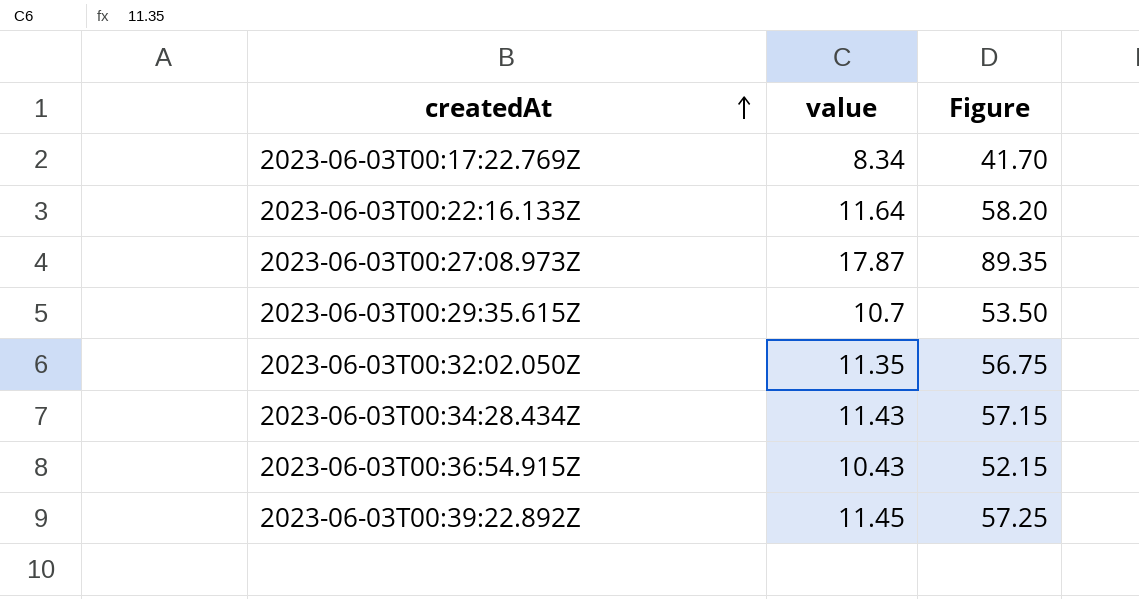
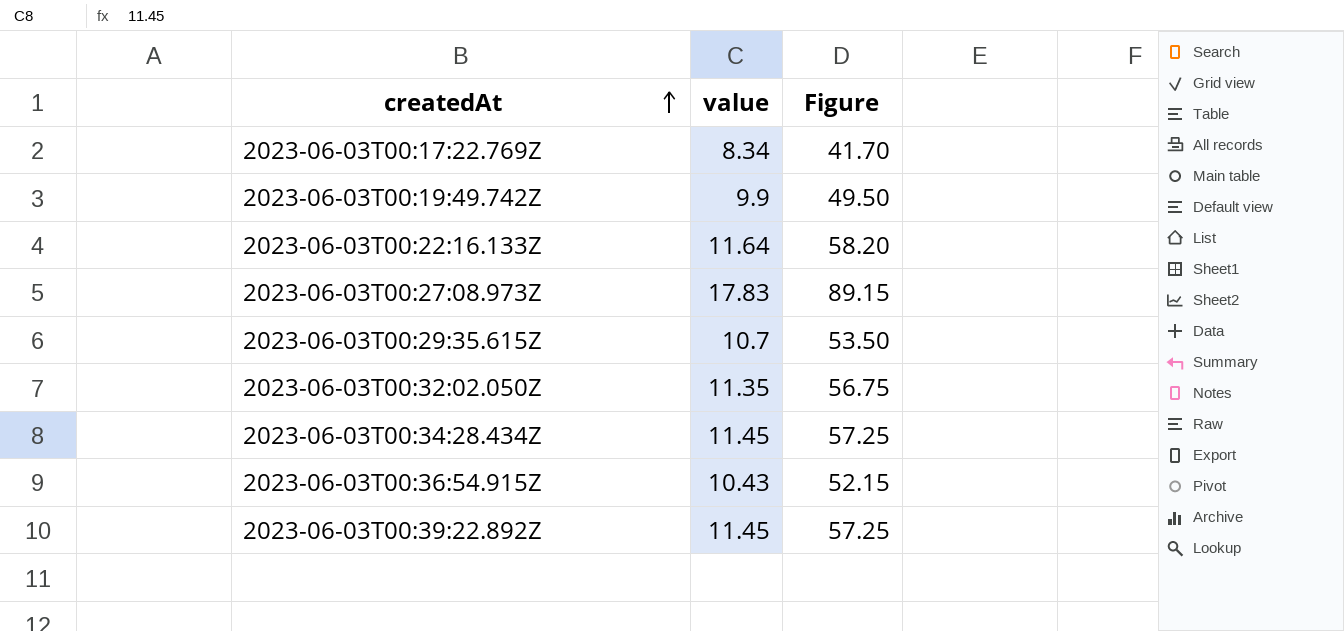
row 2023-06-03T00:19:49.742Z: none -> 9.9 | 49.50
2023-06-03T00:27:08.973Z | value: 17.87 -> 17.83
2023-06-03T00:27:08.973Z | Figure: 89.35 -> 89.15
2023-06-03T00:34:28.434Z | value: 11.43 -> 11.45
2023-06-03T00:34:28.434Z | Figure: 57.15 -> 57.25

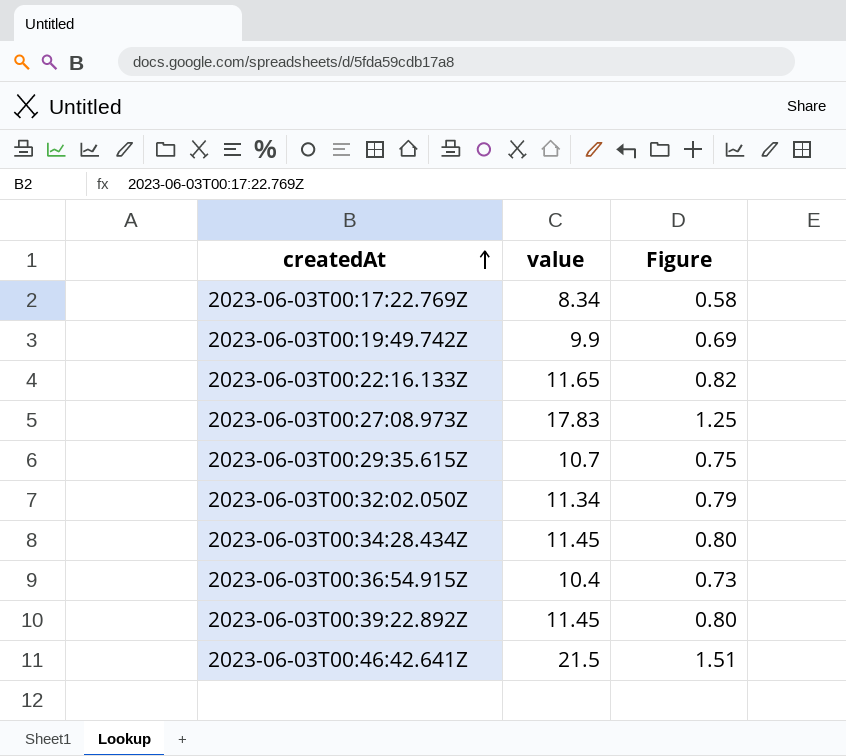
column Figure | formula: [value] * 5 -> [value] * 0.07
2023-06-03T00:22:16.133Z | value: 11.64 -> 11.65
2023-06-03T00:32:02.050Z | value: 11.35 -> 11.34
2023-06-03T00:36:54.915Z | value: 10.43 -> 10.4
row 2023-06-03T00:46:42.641Z: none -> 21.5 | 1.51

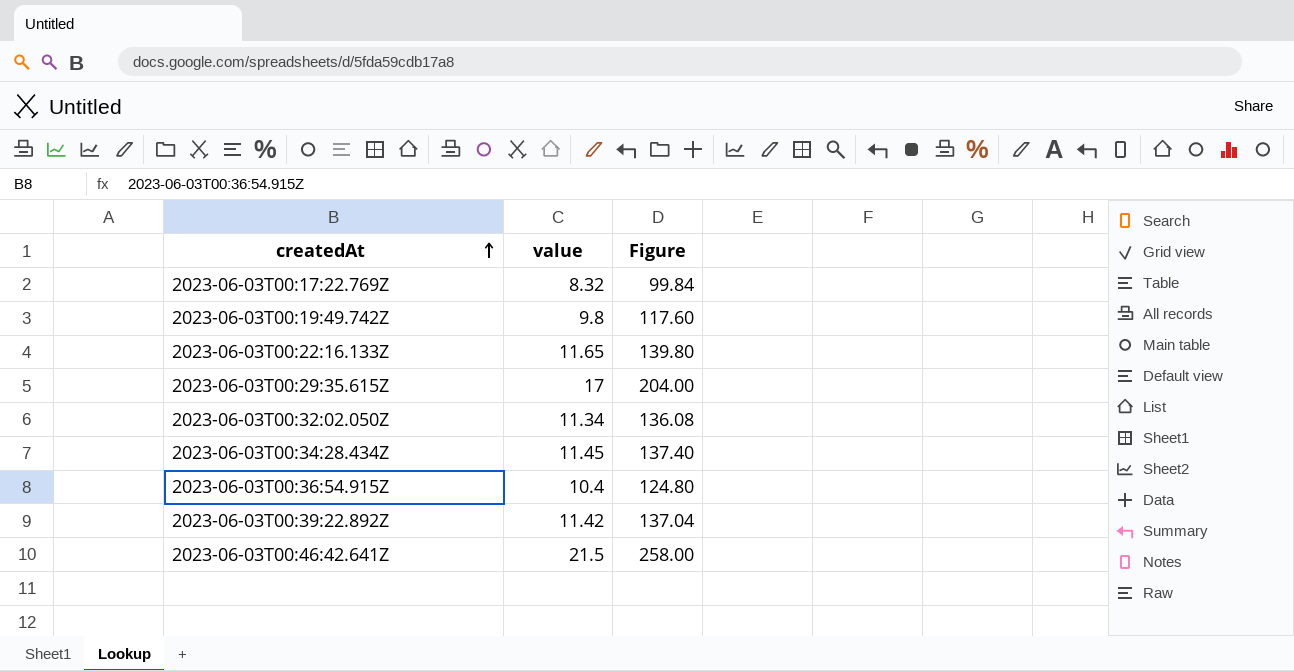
column Figure | formula: [value] * 0.07 -> [value] * 12
row 2023-06-03T00:27:08.973Z: 17.83 | 1.25 -> none
2023-06-03T00:17:22.769Z | value: 8.34 -> 8.32
2023-06-03T00:19:49.742Z | value: 9.9 -> 9.8
2023-06-03T00:29:35.615Z | value: 10.7 -> 17
2023-06-03T00:39:22.892Z | value: 11.45 -> 11.42

